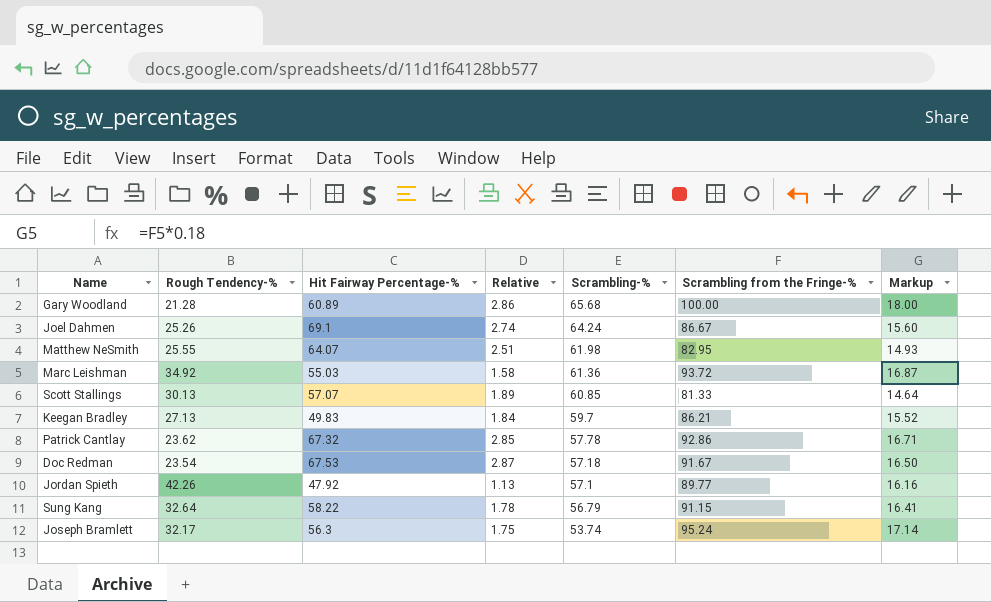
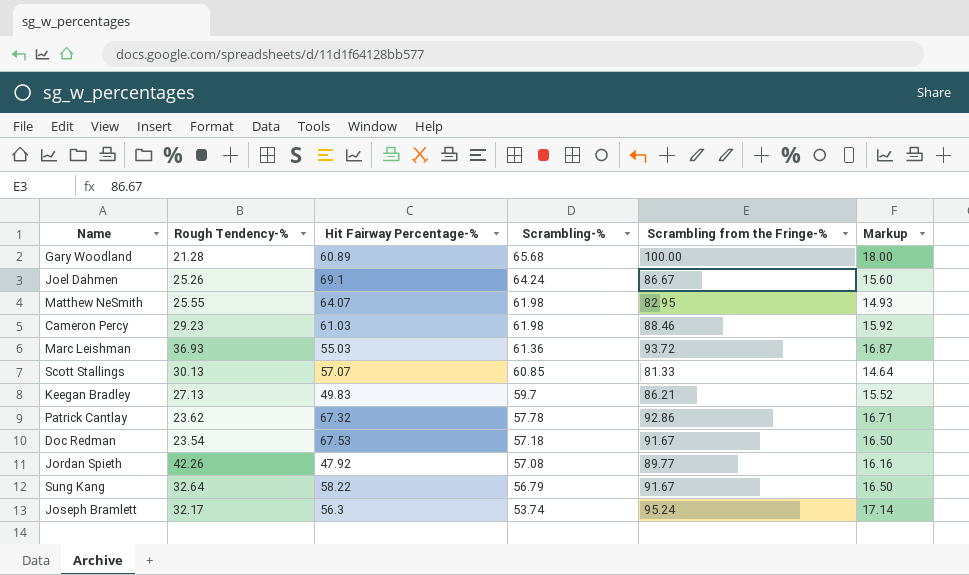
column Relative | formula: [Hit Fairway Percentage-%] / [Rough Tendency-%] -> none
row Cameron Percy: none -> 29.23 | 61.03 | 61.98 | 88.46 | 15.92
Marc Leishman | Rough Tendency-%: 34.92 -> 36.93
Jordan Spieth | Scrambling-%: 57.1 -> 57.08
Sung Kang | Scrambling from the Fringe-%: 91.15 -> 91.67
Sung Kang | Markup: 16.41 -> 16.50

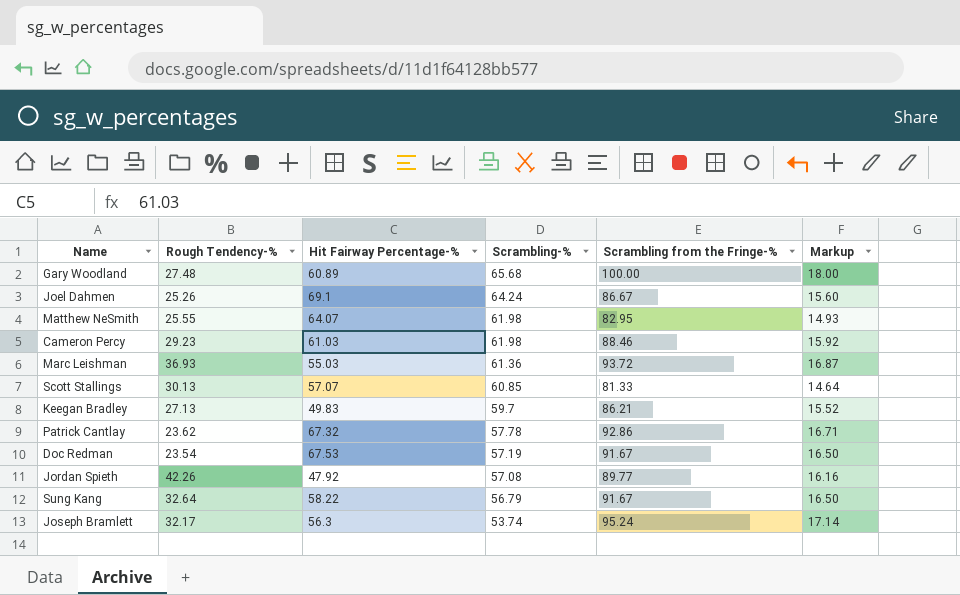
Gary Woodland | Rough Tendency-%: 21.28 -> 27.48
Doc Redman | Scrambling-%: 57.18 -> 57.19

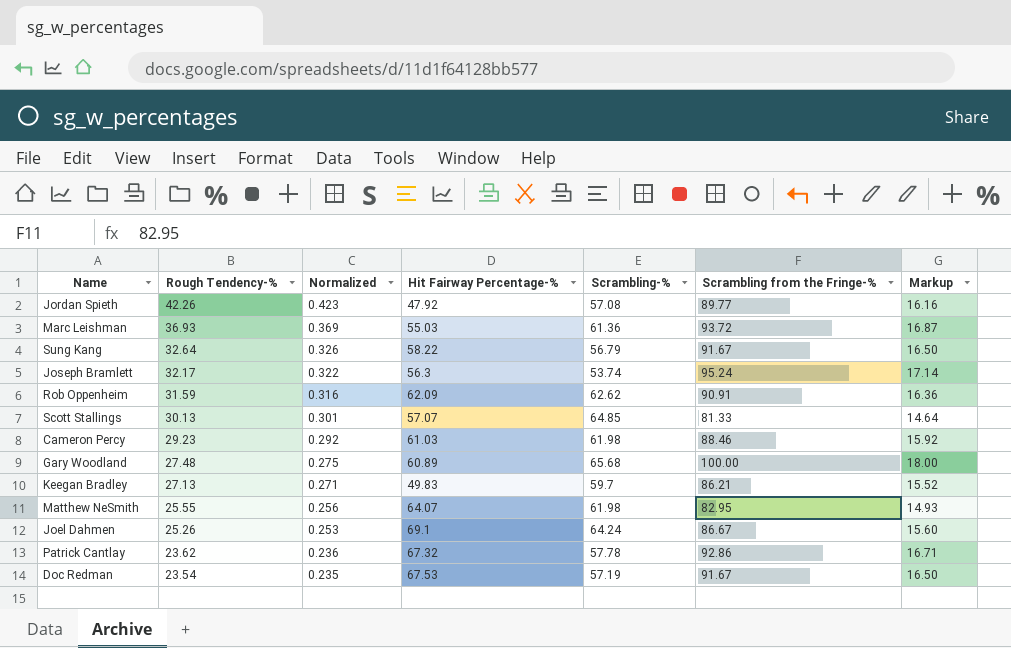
row order: Scrambling-% descending -> Rough Tendency-% descending
column Normalized | formula: none -> [Rough Tendency-%] * 0.01
row Rob Oppenheim: none -> 31.59 | 0.316 | 62.09 | 62.62 | 90.91 | 16.36
Scott Stallings | Scrambling-%: 60.85 -> 64.85

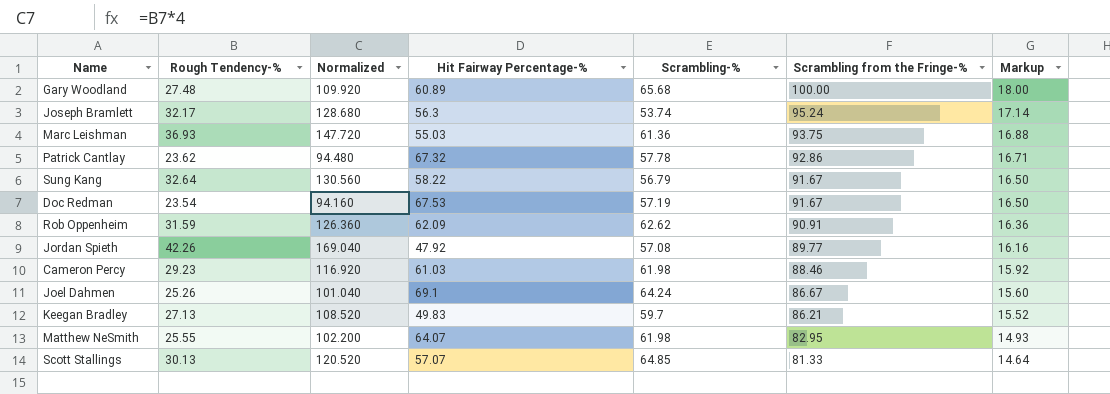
row order: Rough Tendency-% descending -> Scrambling from the Fringe-% descending
column Normalized | formula: [Rough Tendency-%] * 0.01 -> [Rough Tendency-%] * 4
Marc Leishman | Scrambling from the Fringe-%: 93.72 -> 93.75
Marc Leishman | Markup: 16.87 -> 16.88

